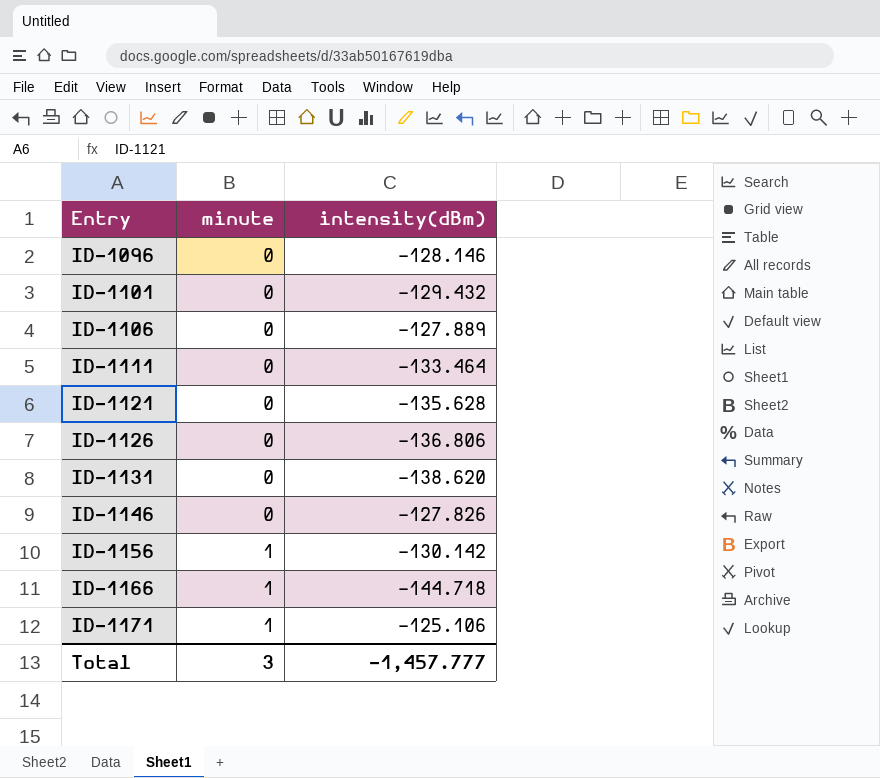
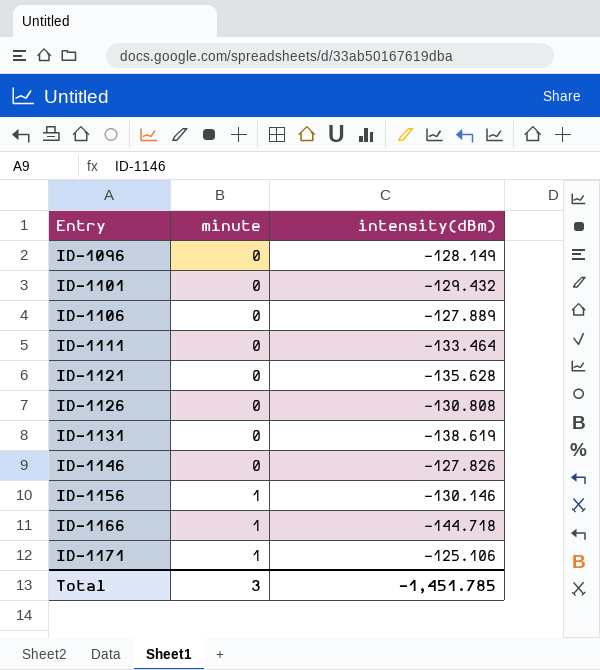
ID-1096 | intensity(dBm): -128.146 -> -128.149
ID-1126 | intensity(dBm): -136.806 -> -130.808
ID-1131 | intensity(dBm): -138.620 -> -138.619
ID-1156 | intensity(dBm): -130.142 -> -130.146
Total | intensity(dBm): -1,457.777 -> -1,451.785

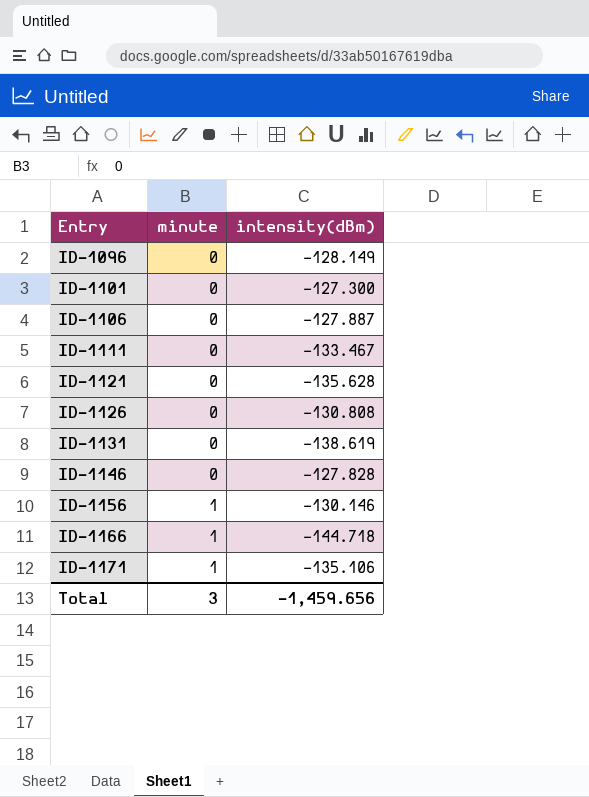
ID-1101 | intensity(dBm): -129.432 -> -127.300
ID-1106 | intensity(dBm): -127.889 -> -127.887
ID-1111 | intensity(dBm): -133.464 -> -133.467
ID-1146 | intensity(dBm): -127.826 -> -127.828
ID-1171 | intensity(dBm): -125.106 -> -135.106
Total | intensity(dBm): -1,451.785 -> -1,459.656

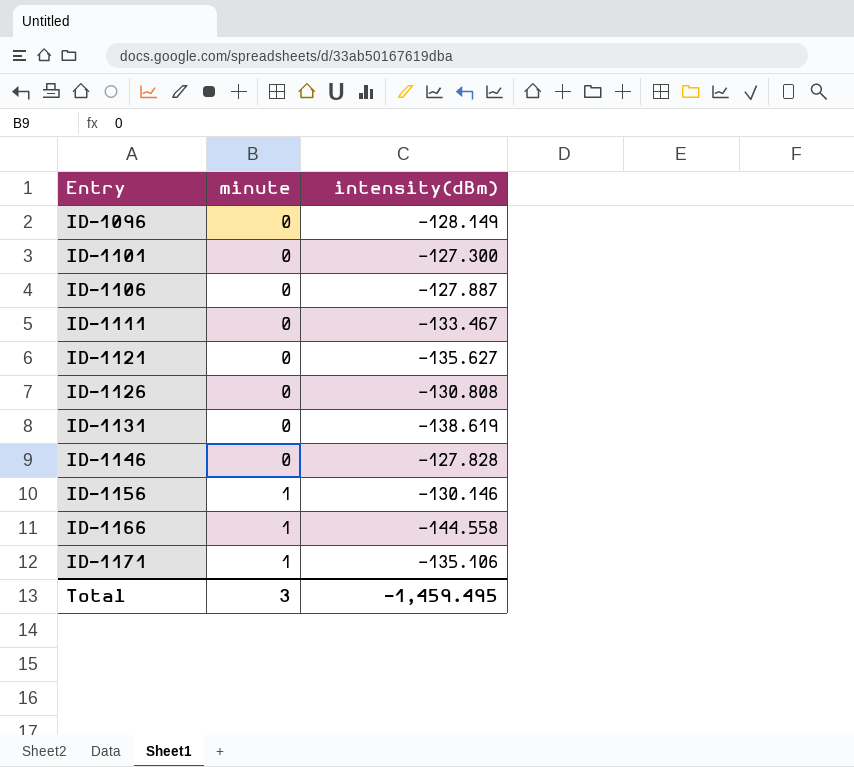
ID-1121 | intensity(dBm): -135.628 -> -135.627
ID-1166 | intensity(dBm): -144.718 -> -144.558
Total | intensity(dBm): -1,459.656 -> -1,459.495

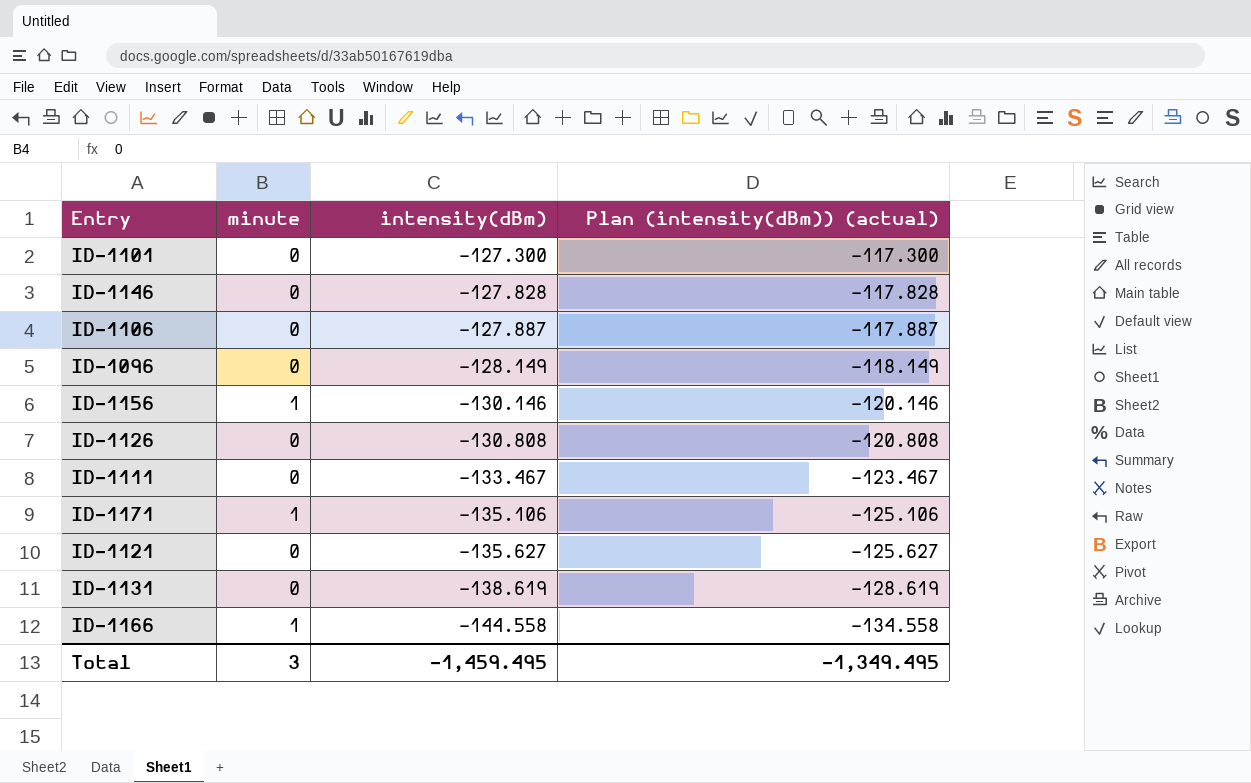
row order: Entry ascending -> intensity(dBm) descending
column Plan (intensity(dBm)) (actual) | formula: none -> [intensity(dBm)] + 10

